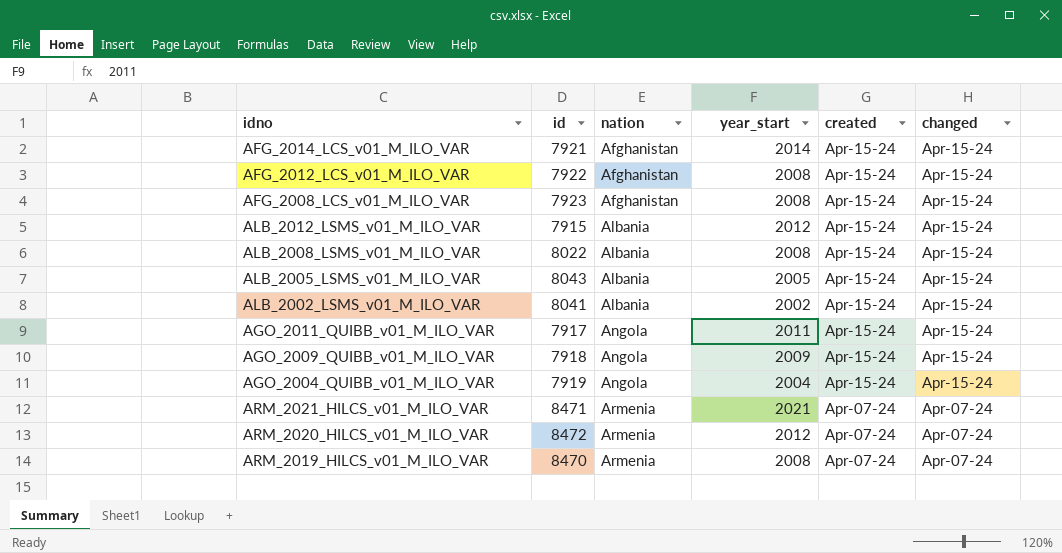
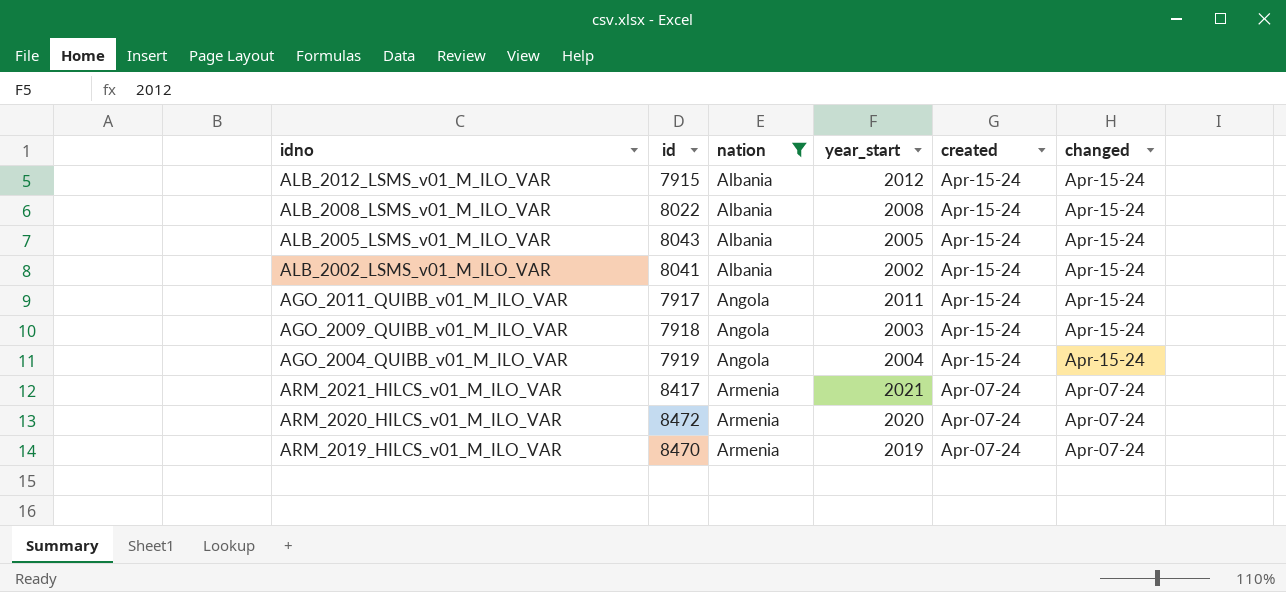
filter: none -> nation != Afghanistan
AGO_2009_QUIBB_v01_M_ILO_VAR | year_start: 2009 -> 2003
ARM_2021_HILCS_v01_M_ILO_VAR | id: 8471 -> 8417
ARM_2020_HILCS_v01_M_ILO_VAR | year_start: 2012 -> 2020
ARM_2019_HILCS_v01_M_ILO_VAR | year_start: 2008 -> 2019

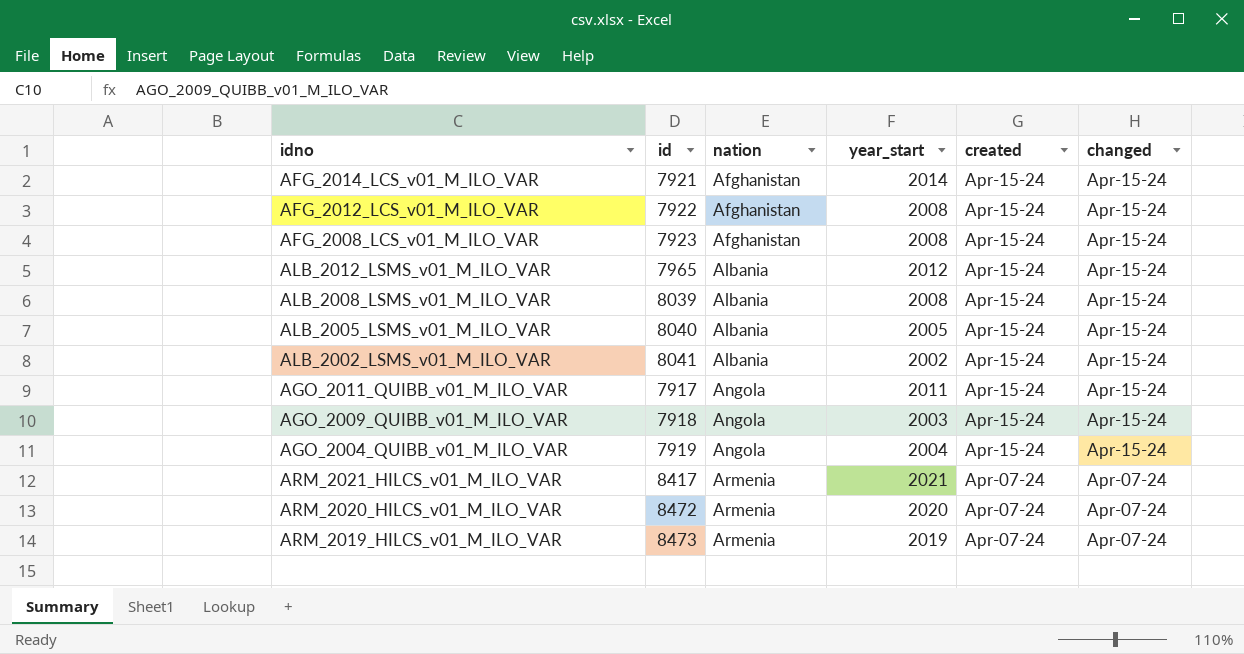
filter: nation != Afghanistan -> none
ALB_2012_LSMS_v01_M_ILO_VAR | id: 7915 -> 7965
ALB_2008_LSMS_v01_M_ILO_VAR | id: 8022 -> 8039
ALB_2005_LSMS_v01_M_ILO_VAR | id: 8043 -> 8040
ARM_2019_HILCS_v01_M_ILO_VAR | id: 8470 -> 8473

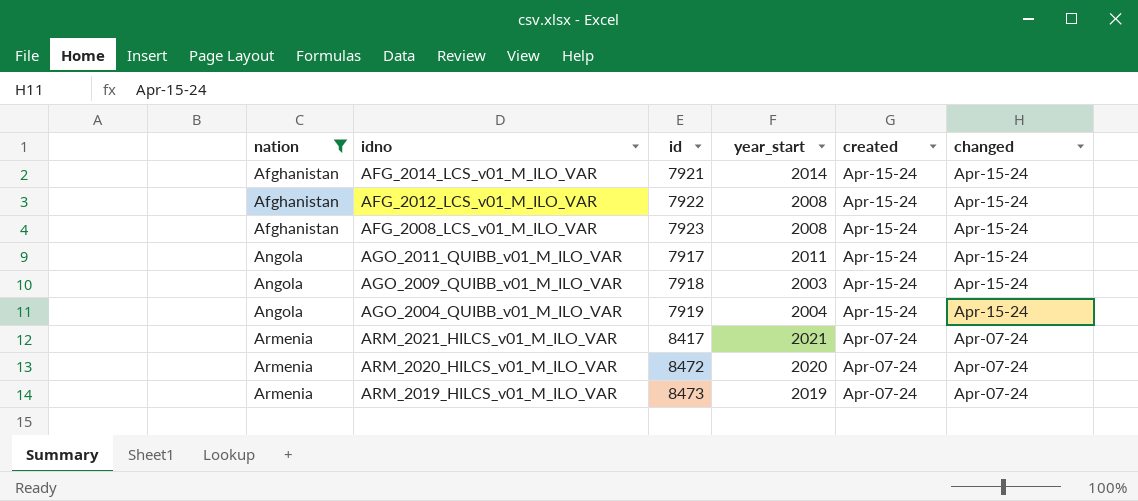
filter: none -> nation != Albania
column nation | position: 3 -> 1

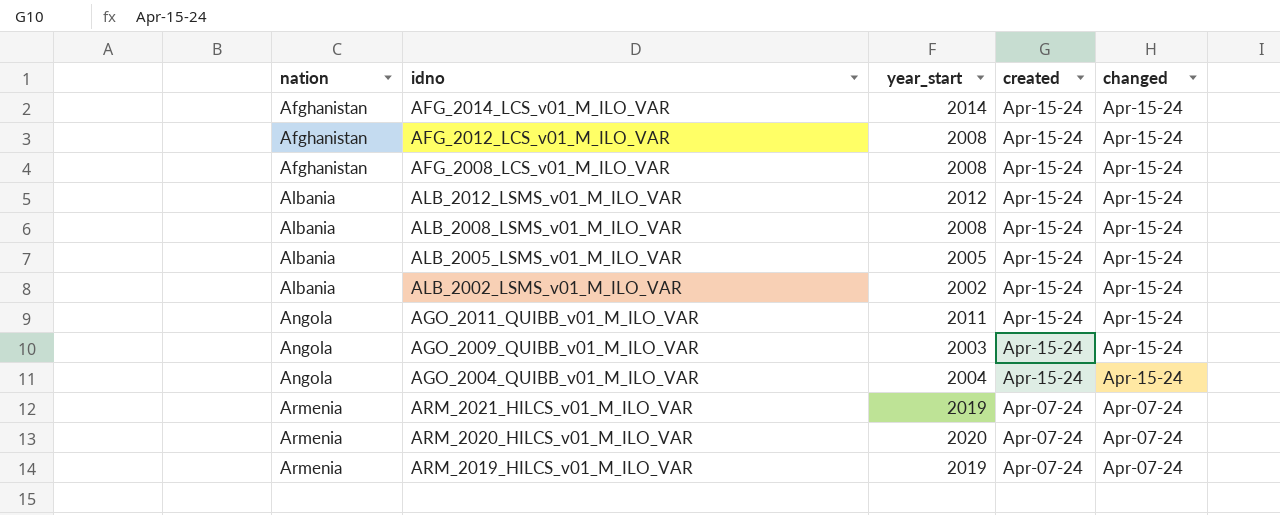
filter: nation != Albania -> none
column id | position: 3 -> none
ARM_2021_HILCS_v01_M_ILO_VAR | year_start: 2021 -> 2019

